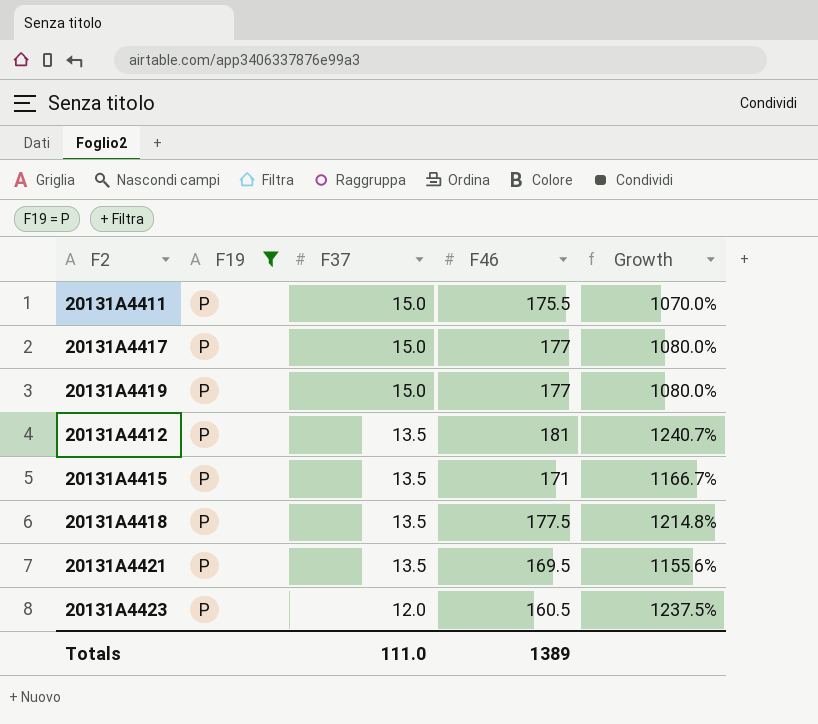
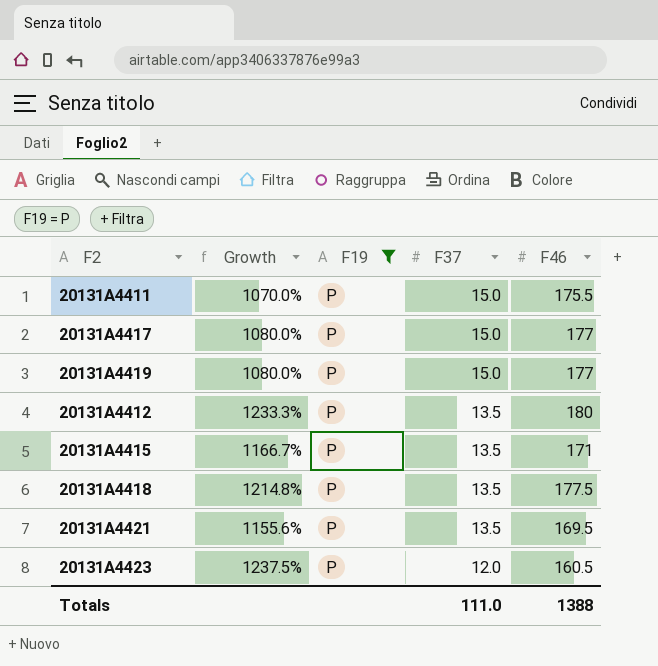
column Growth | position: 5 -> 2
20131A4412 | Growth: 1240.7% -> 1233.3%
20131A4412 | F46: 181 -> 180
Totals | F46: 1389 -> 1388

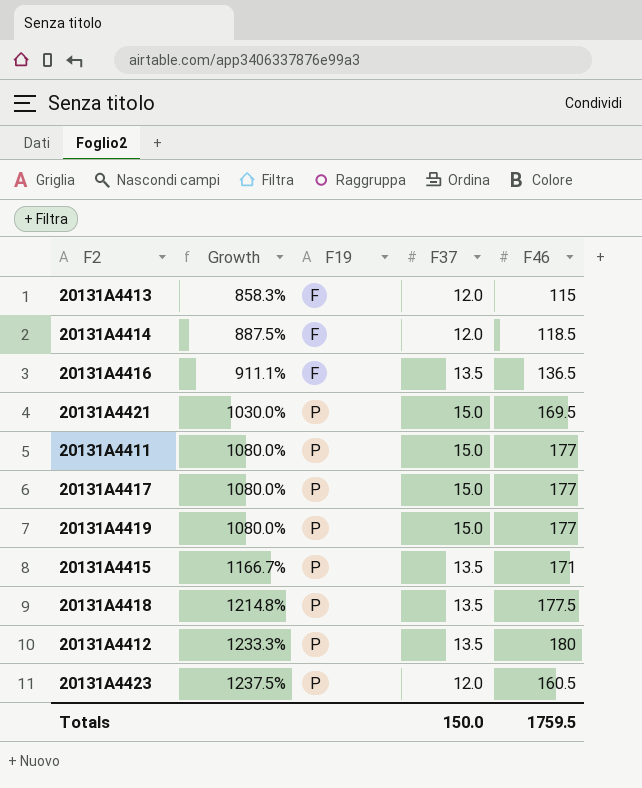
filter: F19 = P -> none
row order: F37 descending -> Growth ascending
20131A4421 | Growth: 1155.6% -> 1030.0%
20131A4421 | F37: 13.5 -> 15.0
20131A4411 | Growth: 1070.0% -> 1080.0%
20131A4411 | F46: 175.5 -> 177
Totals | F37: 111.0 -> 150.0
Totals | F46: 1388 -> 1759.5

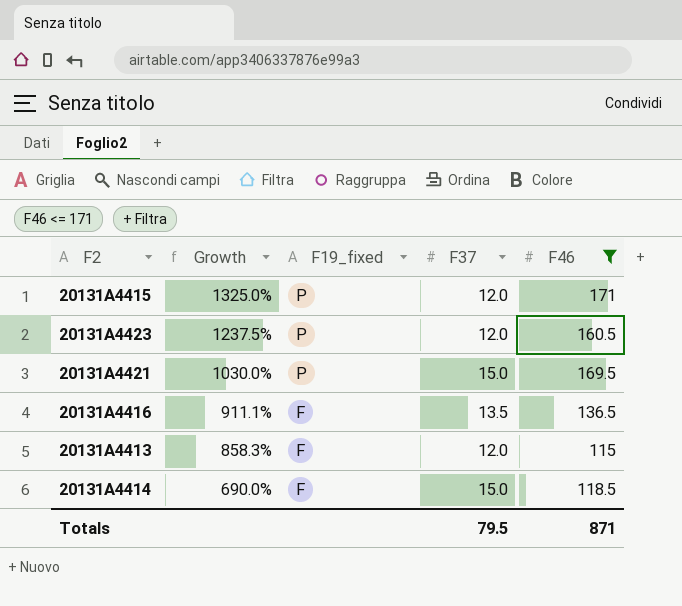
filter: none -> F46 <= 171
row order: Growth ascending -> Growth descending
column name: F19 -> F19_fixed
20131A4415 | Growth: 1166.7% -> 1325.0%
20131A4415 | F37: 13.5 -> 12.0
20131A4414 | Growth: 887.5% -> 690.0%
20131A4414 | F37: 12.0 -> 15.0
Totals | F37: 150.0 -> 79.5
Totals | F46: 1759.5 -> 871

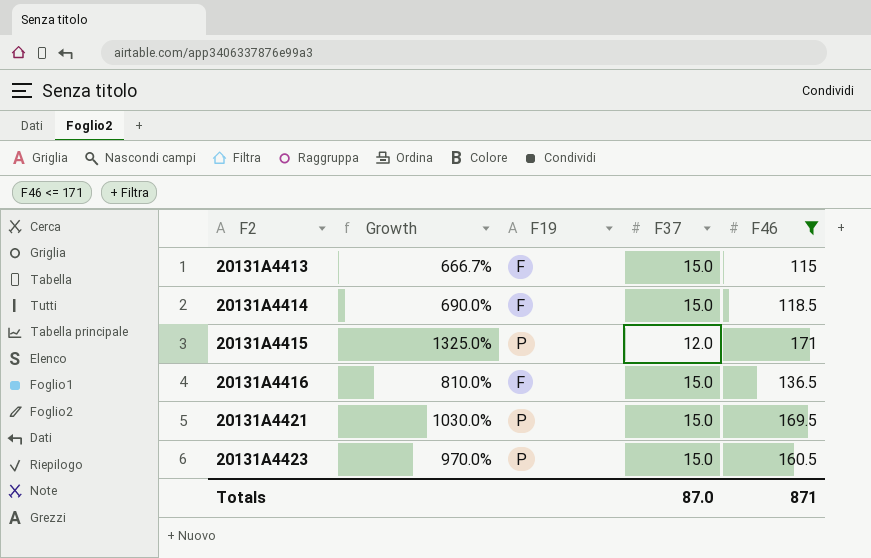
row order: Growth descending -> F2 ascending
column name: F19_fixed -> F19
20131A4413 | Growth: 858.3% -> 666.7%
20131A4413 | F37: 12.0 -> 15.0
20131A4416 | Growth: 911.1% -> 810.0%
20131A4416 | F37: 13.5 -> 15.0
20131A4423 | Growth: 1237.5% -> 970.0%
20131A4423 | F37: 12.0 -> 15.0
Totals | F37: 79.5 -> 87.0

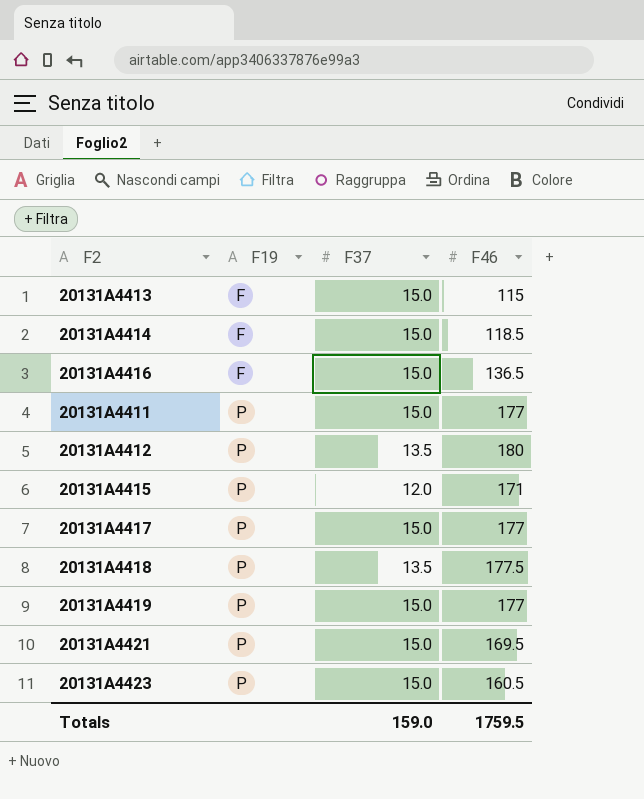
filter: F46 <= 171 -> none
row order: F2 ascending -> F19 ascending
column Growth | formula: ([F46] - [F37]) / [F37] -> none
Totals | F37: 87.0 -> 159.0
Totals | F46: 871 -> 1759.5

